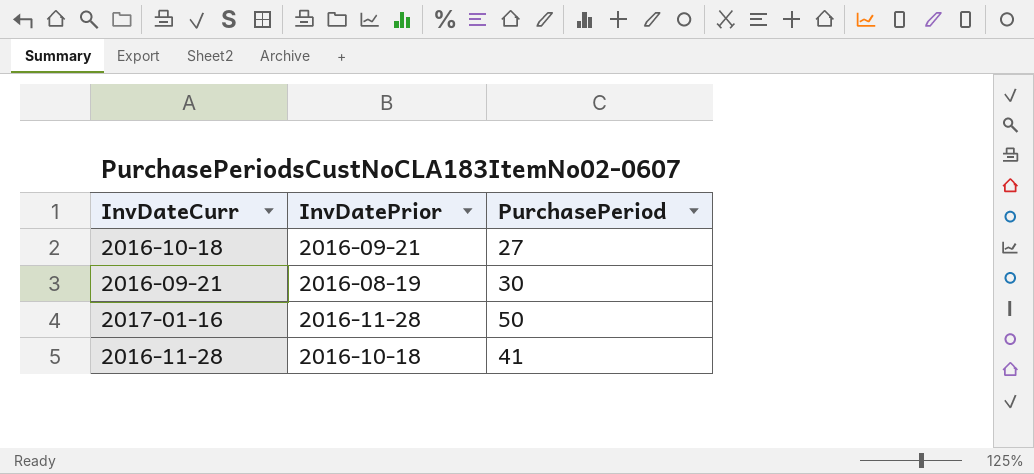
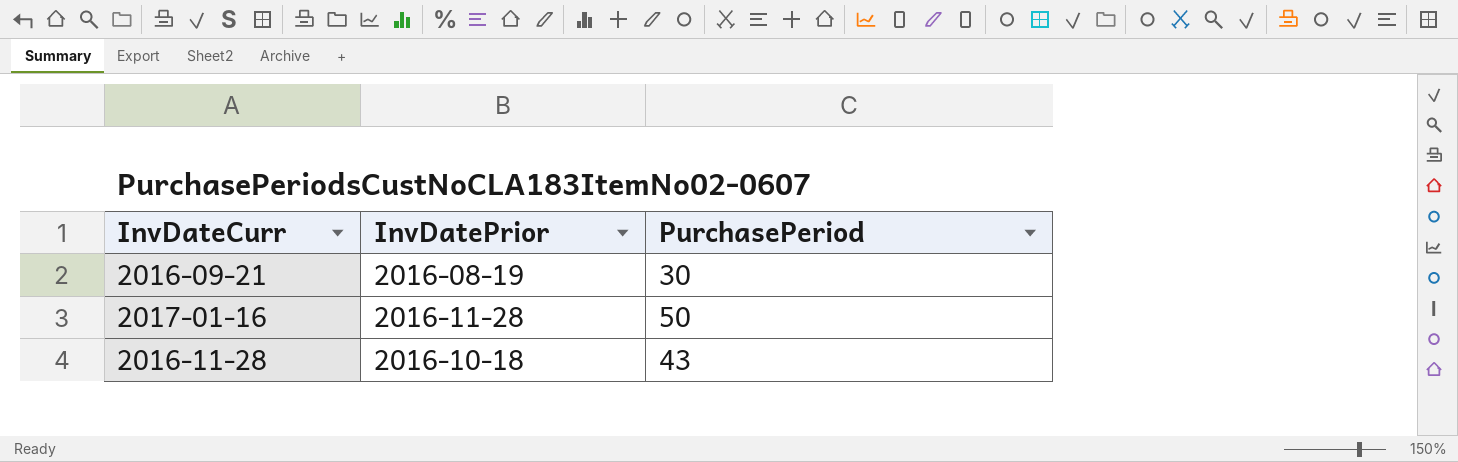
row 2016-10-18: 2016-09-21 | 27 -> none
2016-11-28 | PurchasePeriod: 41 -> 43

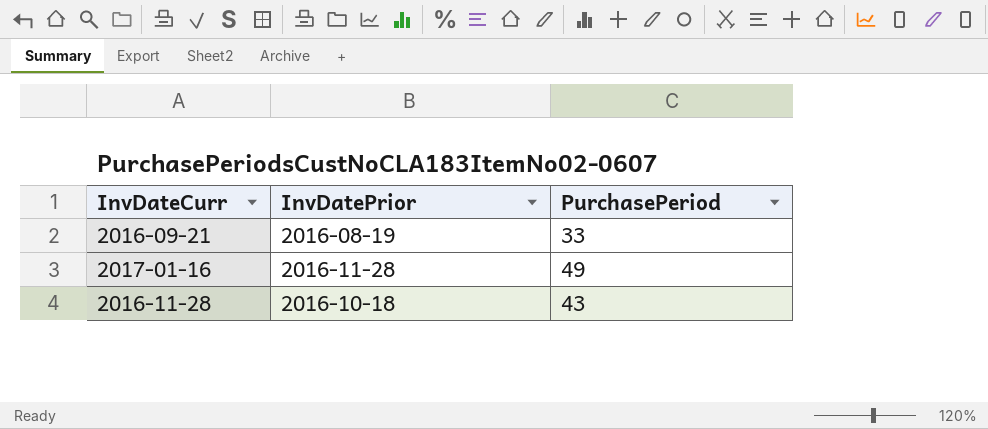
2016-09-21 | PurchasePeriod: 30 -> 33
2017-01-16 | PurchasePeriod: 50 -> 49

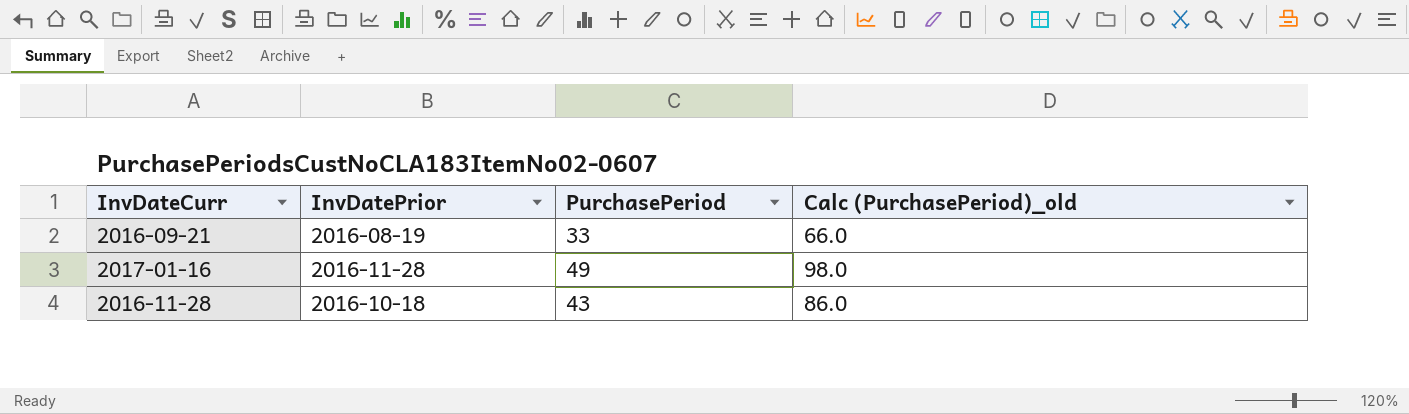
column Calc (PurchasePeriod)_old | formula: none -> [PurchasePeriod] * 2

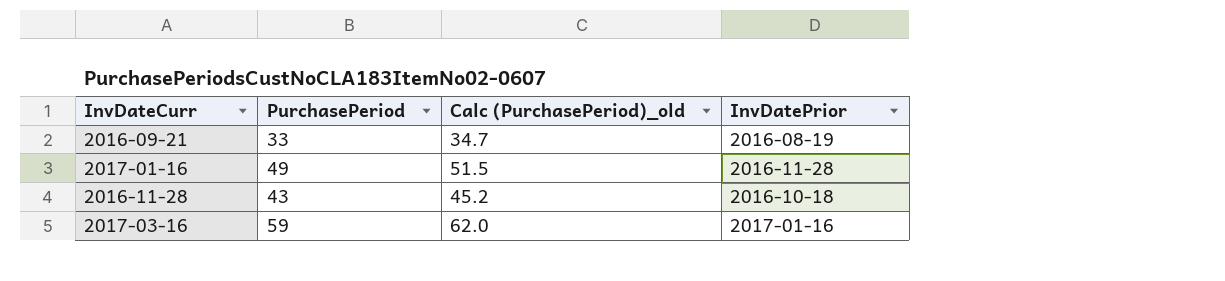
column Calc (PurchasePeriod)_old | formula: [PurchasePeriod] * 2 -> [PurchasePeriod] * 1.05
column InvDatePrior | position: 2 -> 4
row 2017-03-16: none -> 59 | 62.0 | 2017-01-16

